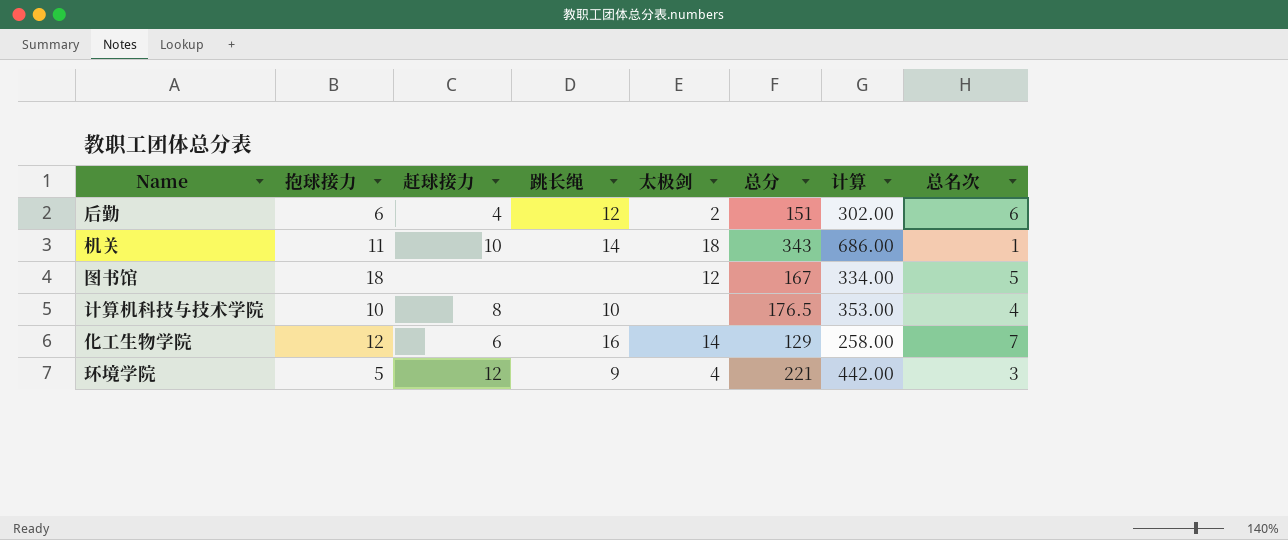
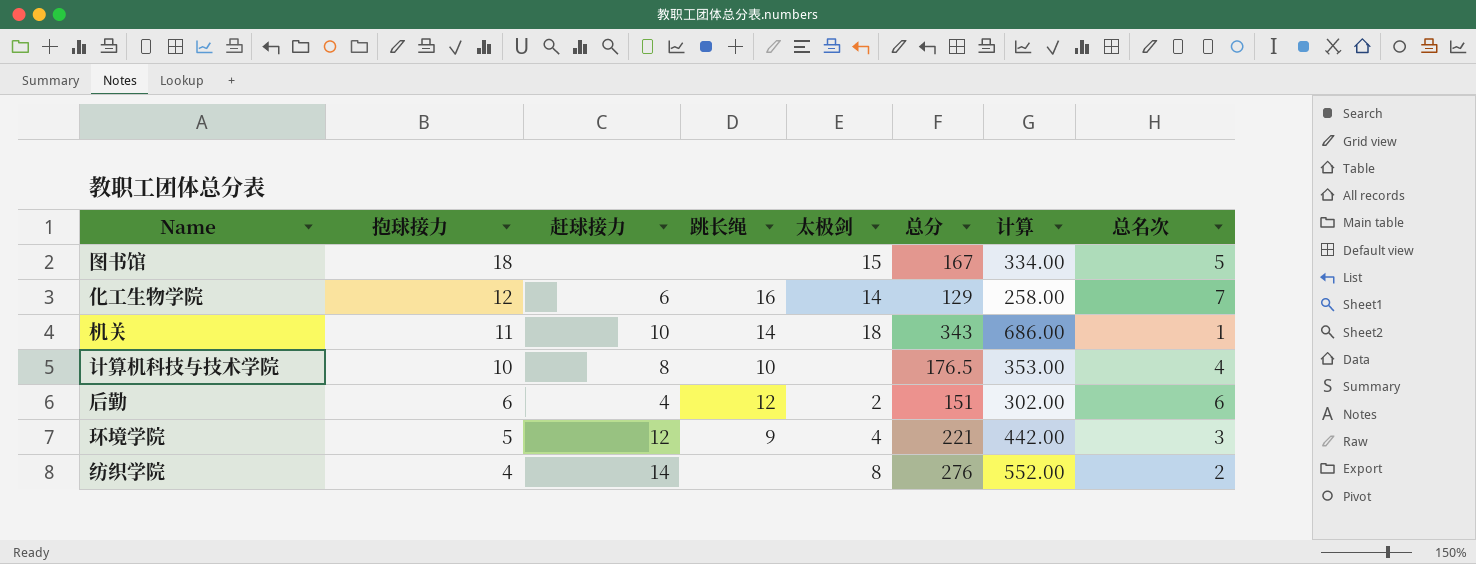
row order: none -> 抱球接力 descending
图书馆 | 太极剑: 12 -> 15
row 纺织学院: none -> 4 | 14 | none | 8 | 276 | 552.00 | 2

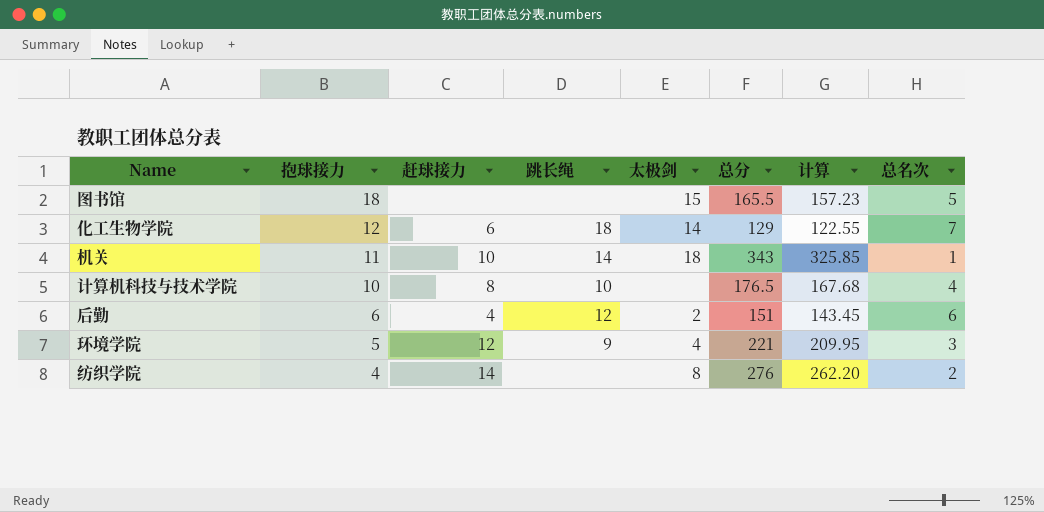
column 计算 | formula: [总分] * 2 -> [总分] * 0.95
图书馆 | 总分: 167 -> 165.5
化工生物学院 | 跳长绳: 16 -> 18

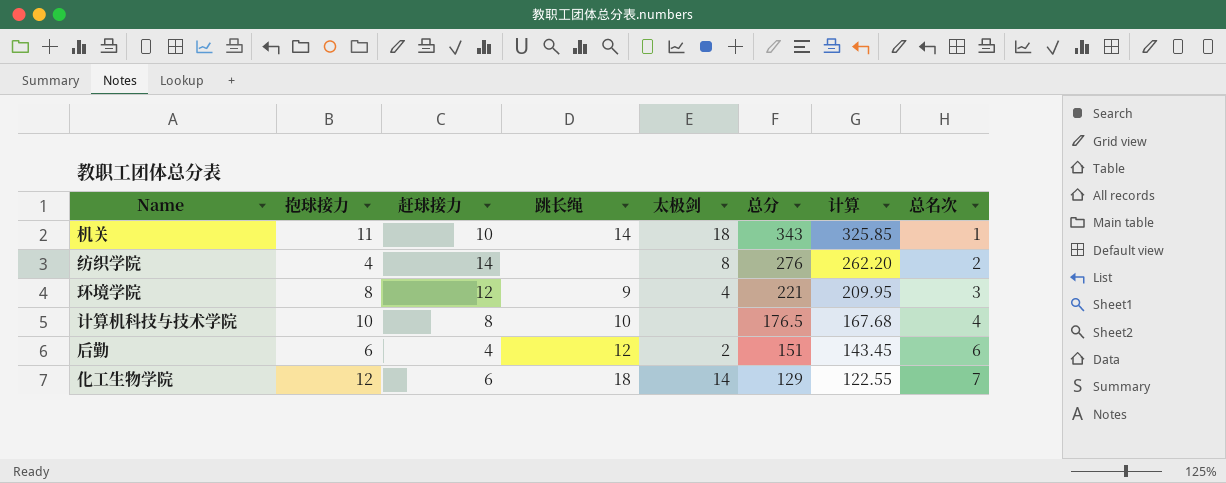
row order: 抱球接力 descending -> 总分 descending
row 图书馆: 18 | none | none | 15 | 165.5 | 157.23 | 5 -> none
环境学院 | 抱球接力: 5 -> 8

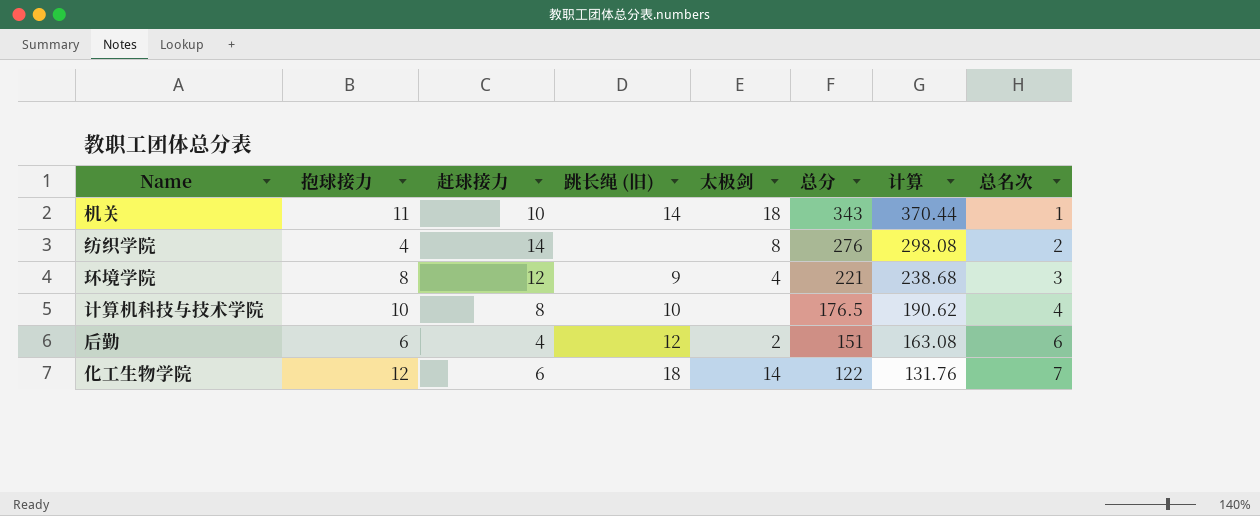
column name: 跳长绳 -> 跳长绳 (旧)
column 计算 | formula: [总分] * 0.95 -> [总分] * 1.08
化工生物学院 | 总分: 129 -> 122

